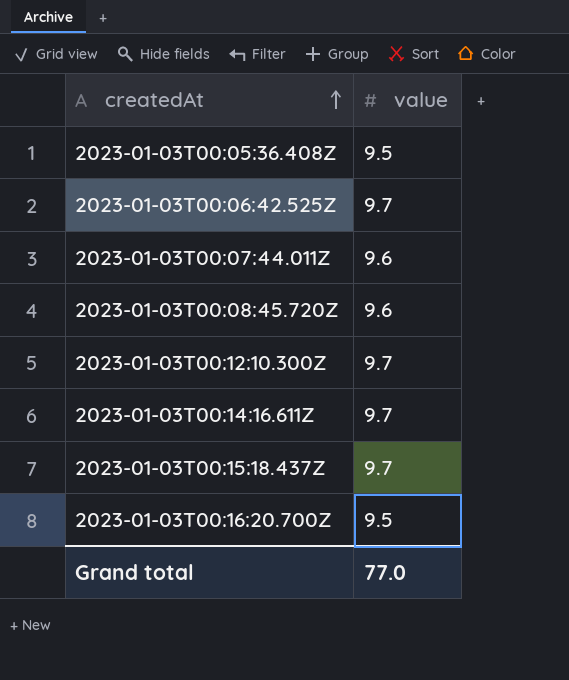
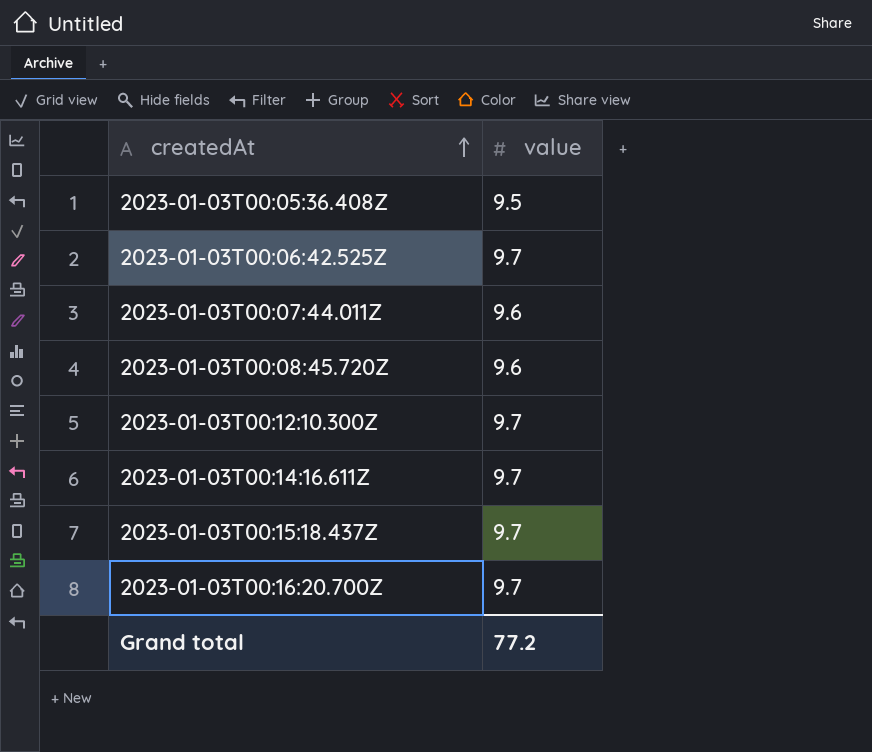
2023-01-03T00:16:20.700Z | value: 9.5 -> 9.7
Grand total | value: 77.0 -> 77.2

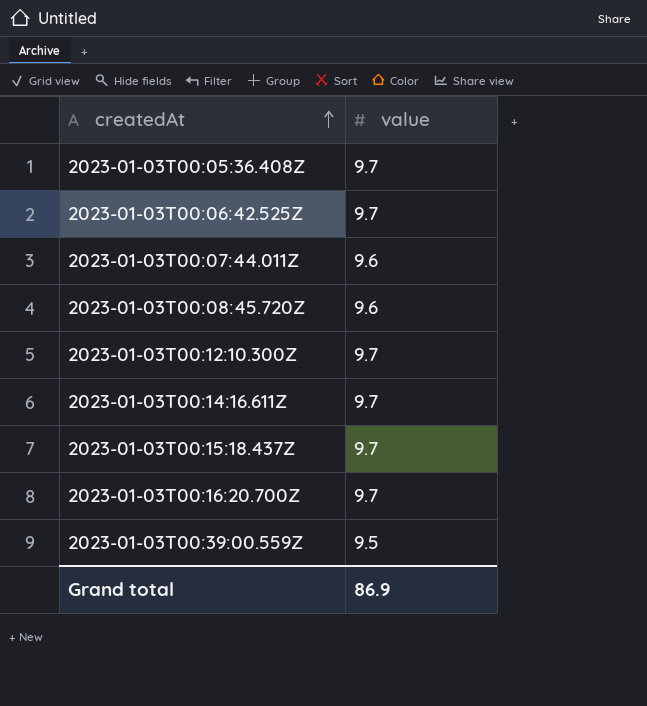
2023-01-03T00:05:36.408Z | value: 9.5 -> 9.7
row 2023-01-03T00:39:00.559Z: none -> 9.5
Grand total | value: 77.2 -> 86.9

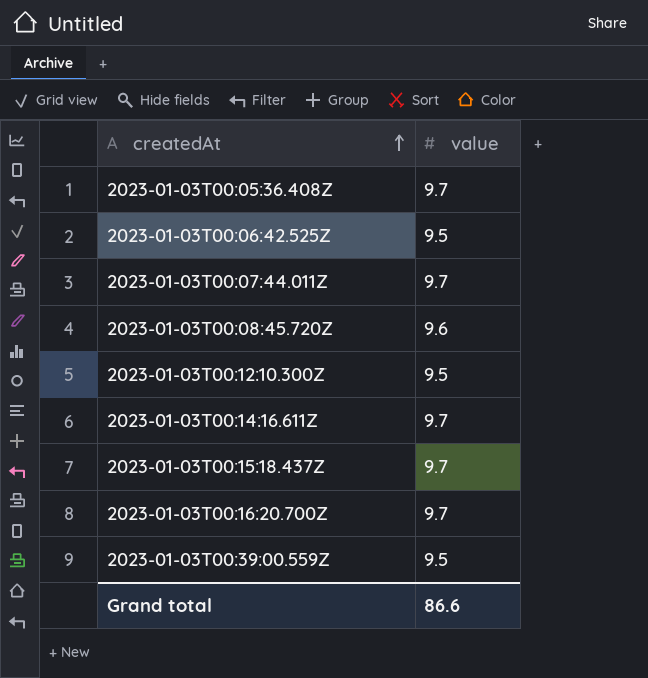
2023-01-03T00:06:42.525Z | value: 9.7 -> 9.5
2023-01-03T00:07:44.011Z | value: 9.6 -> 9.7
2023-01-03T00:12:10.300Z | value: 9.7 -> 9.5
Grand total | value: 86.9 -> 86.6

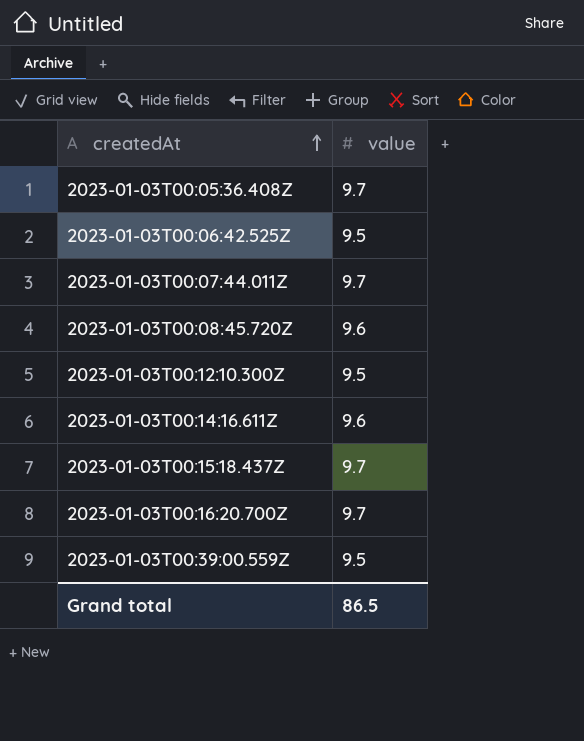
2023-01-03T00:14:16.611Z | value: 9.7 -> 9.6
Grand total | value: 86.6 -> 86.5

